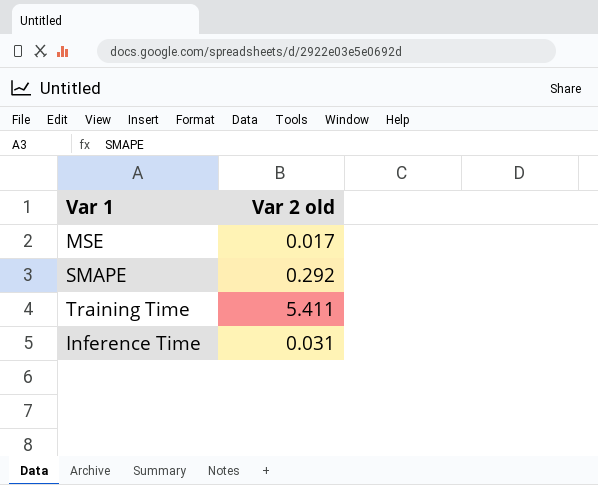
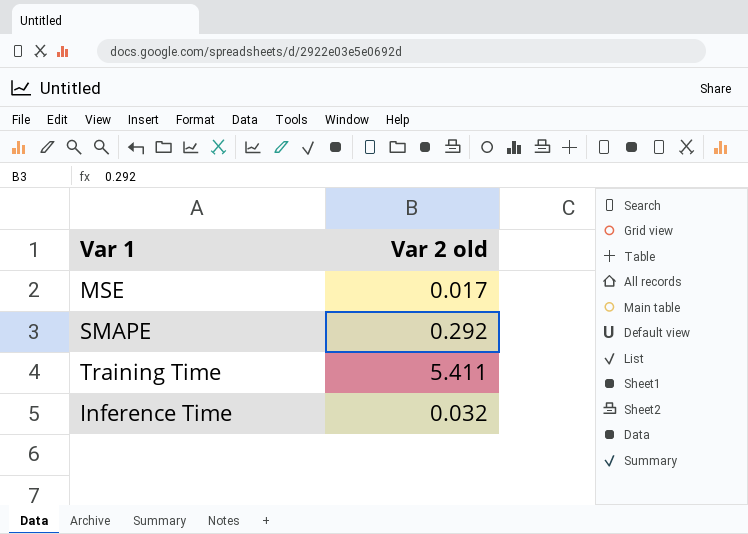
Inference Time | Var 2 old: 0.031 -> 0.032

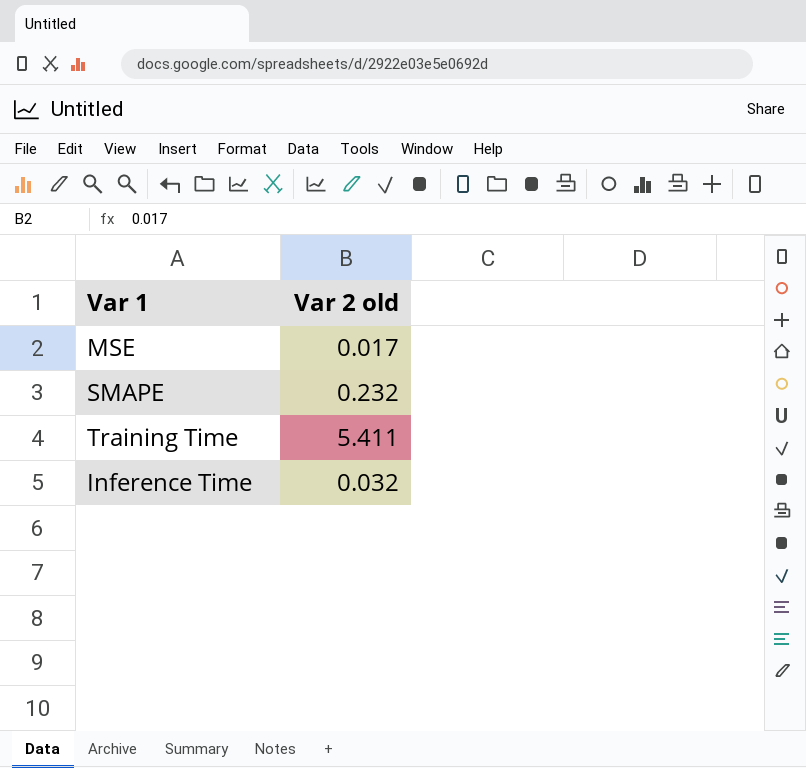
SMAPE | Var 2 old: 0.292 -> 0.232

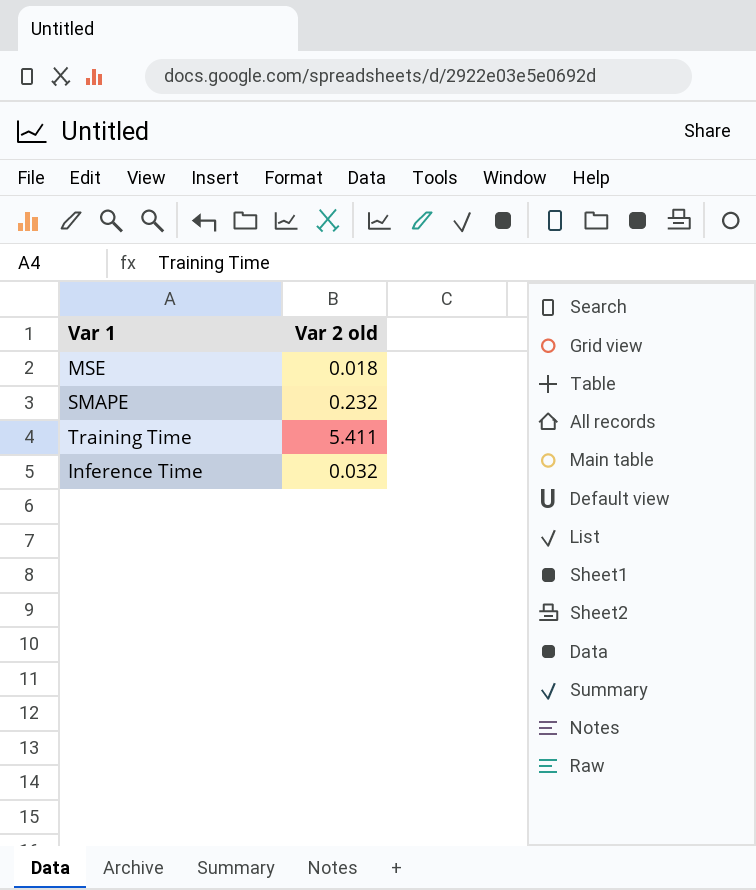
MSE | Var 2 old: 0.017 -> 0.018

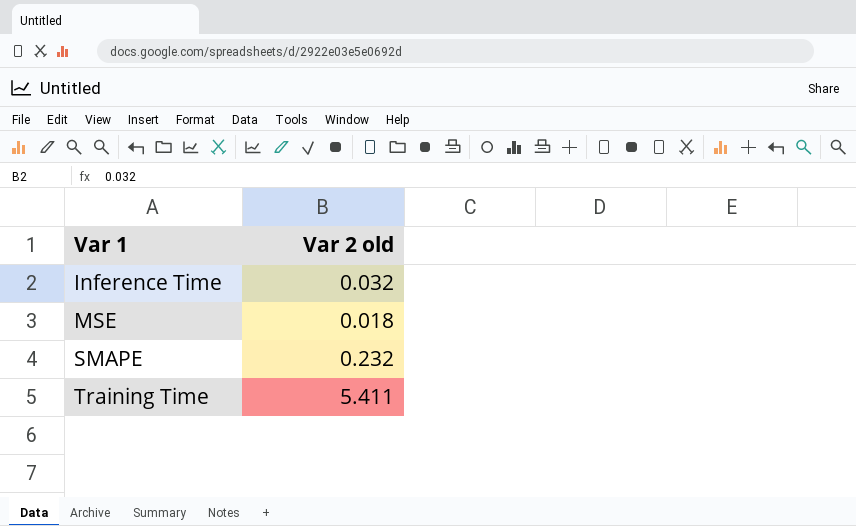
row order: none -> Var 1 ascending

